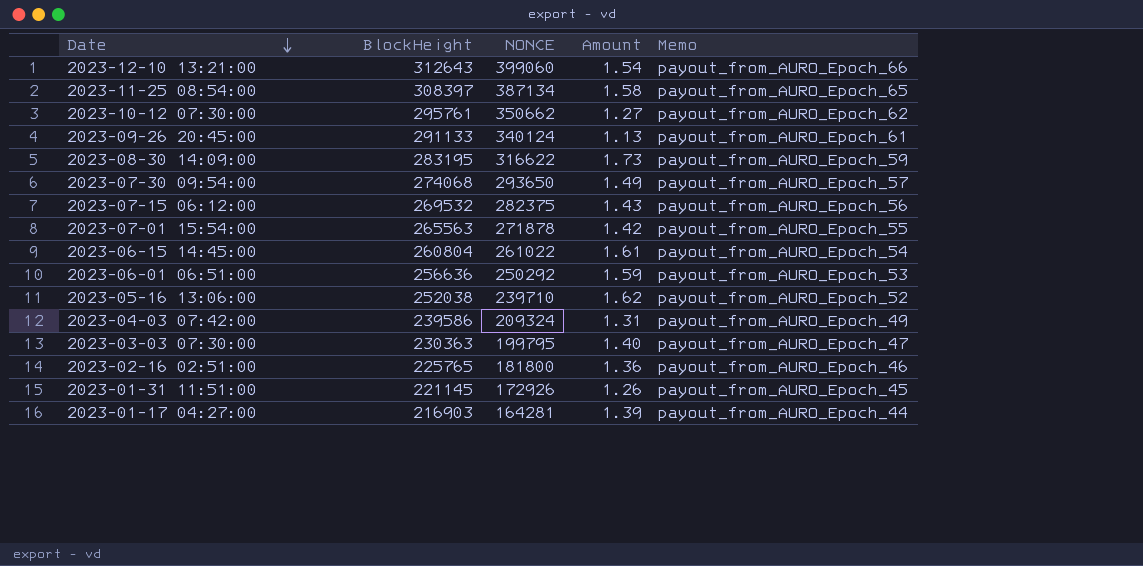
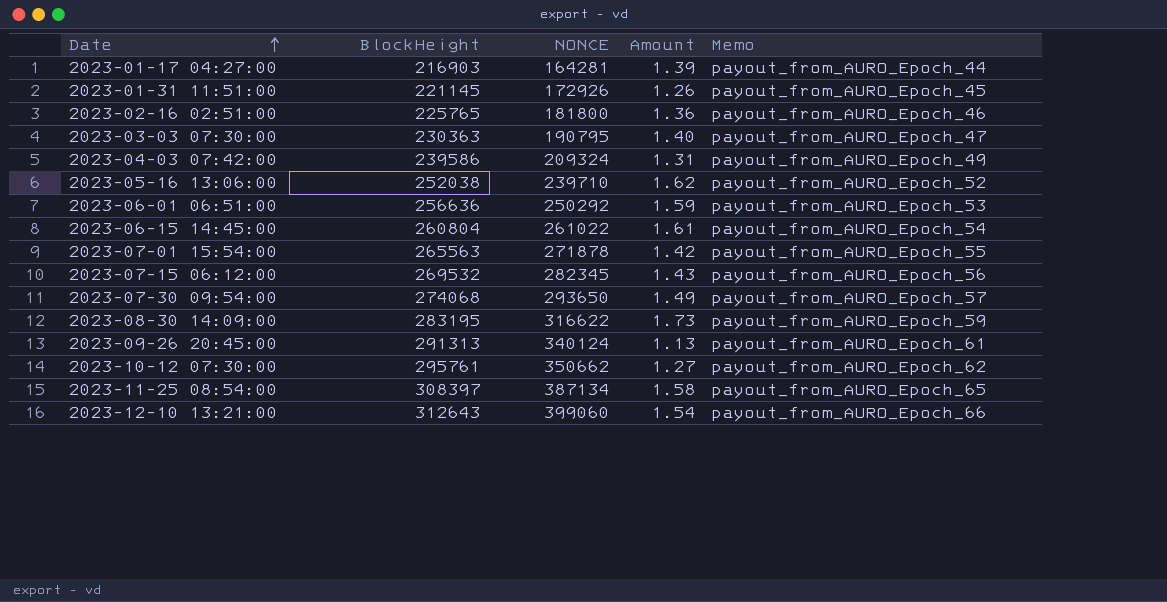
row order: Date descending -> Date ascending
2023-03-03 07:30:00 | NONCE: 199795 -> 190795
2023-07-15 06:12:00 | NONCE: 282375 -> 282345
2023-09-26 20:45:00 | BlockHeight: 291133 -> 291313

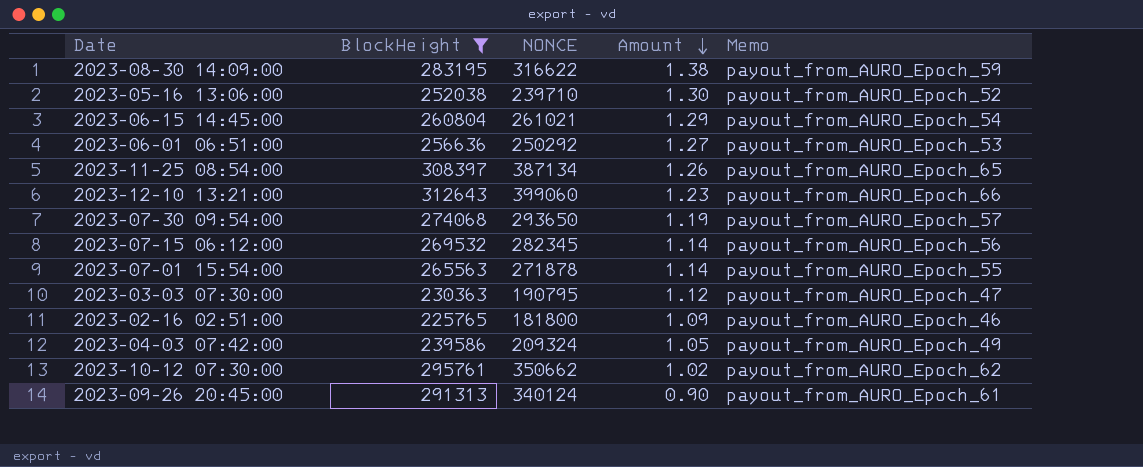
filter: none -> BlockHeight >= 225765
row order: Date ascending -> Amount descending
2023-08-30 14:09:00 | Amount: 1.73 -> 1.38
2023-05-16 13:06:00 | Amount: 1.62 -> 1.30
2023-06-15 14:45:00 | NONCE: 261022 -> 261021
2023-06-15 14:45:00 | Amount: 1.61 -> 1.29
2023-06-01 06:51:00 | Amount: 1.59 -> 1.27
2023-11-25 08:54:00 | Amount: 1.58 -> 1.26
2023-12-10 13:21:00 | Amount: 1.54 -> 1.23
2023-07-30 09:54:00 | Amount: 1.49 -> 1.19
2023-07-15 06:12:00 | Amount: 1.43 -> 1.14
2023-07-01 15:54:00 | Amount: 1.42 -> 1.14
2023-03-03 07:30:00 | Amount: 1.40 -> 1.12
2023-02-16 02:51:00 | Amount: 1.36 -> 1.09
2023-04-03 07:42:00 | Amount: 1.31 -> 1.05
2023-10-12 07:30:00 | Amount: 1.27 -> 1.02
2023-09-26 20:45:00 | Amount: 1.13 -> 0.90

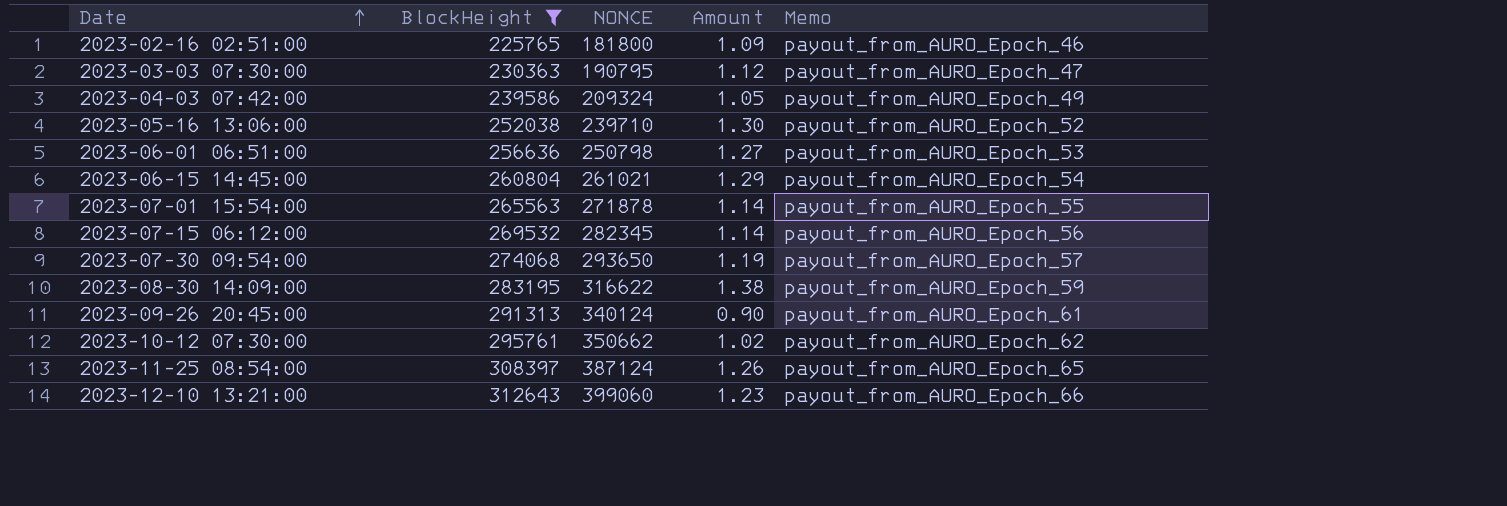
row order: Amount descending -> Date ascending
2023-06-01 06:51:00 | NONCE: 250292 -> 250798
2023-11-25 08:54:00 | NONCE: 387134 -> 387124

